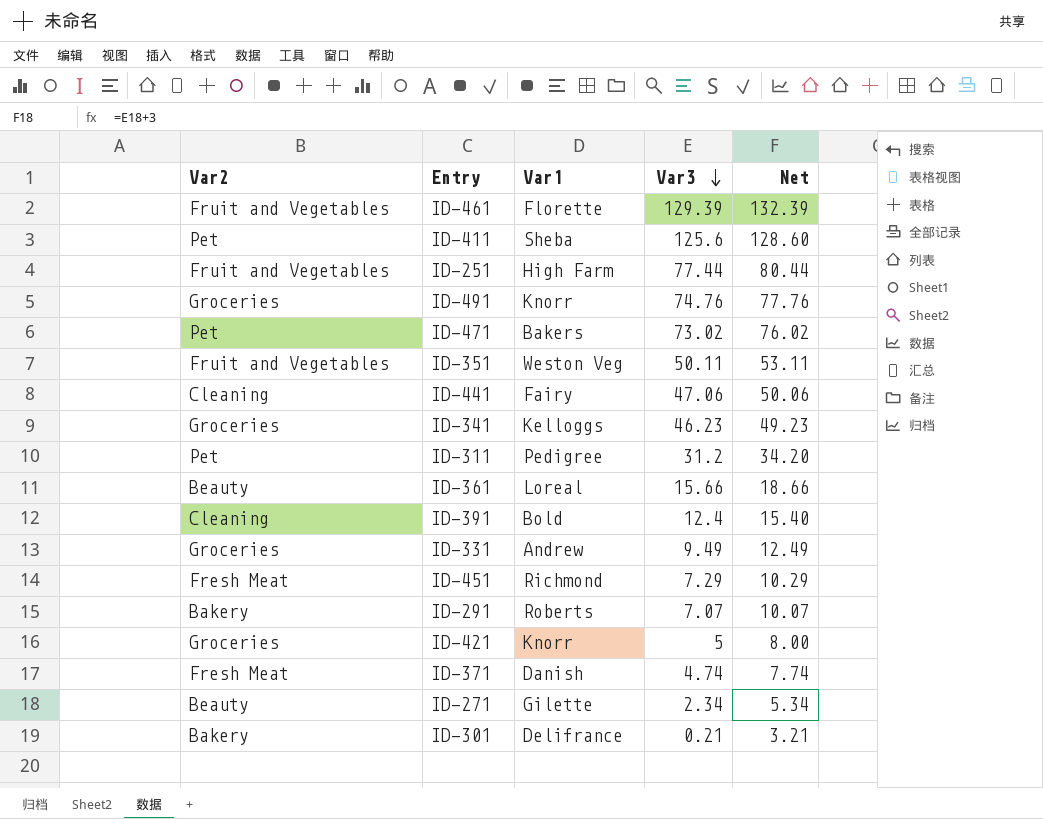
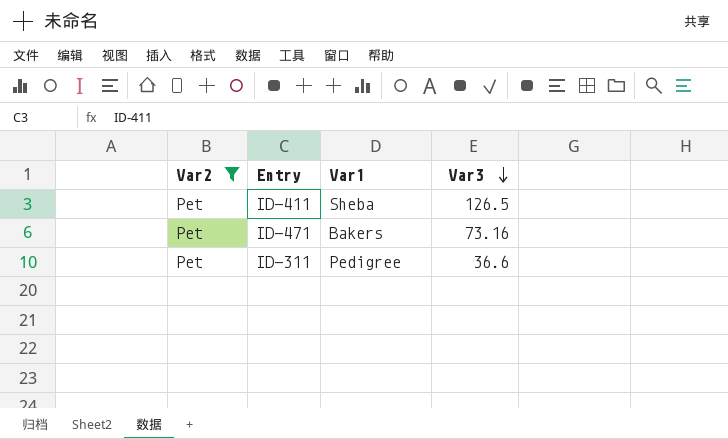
filter: none -> Var2 = Pet
column Net | formula: [Var3] + 3 -> none
ID-411 | Var3: 125.6 -> 126.5
ID-471 | Var3: 73.02 -> 73.16
ID-311 | Var3: 31.2 -> 36.6

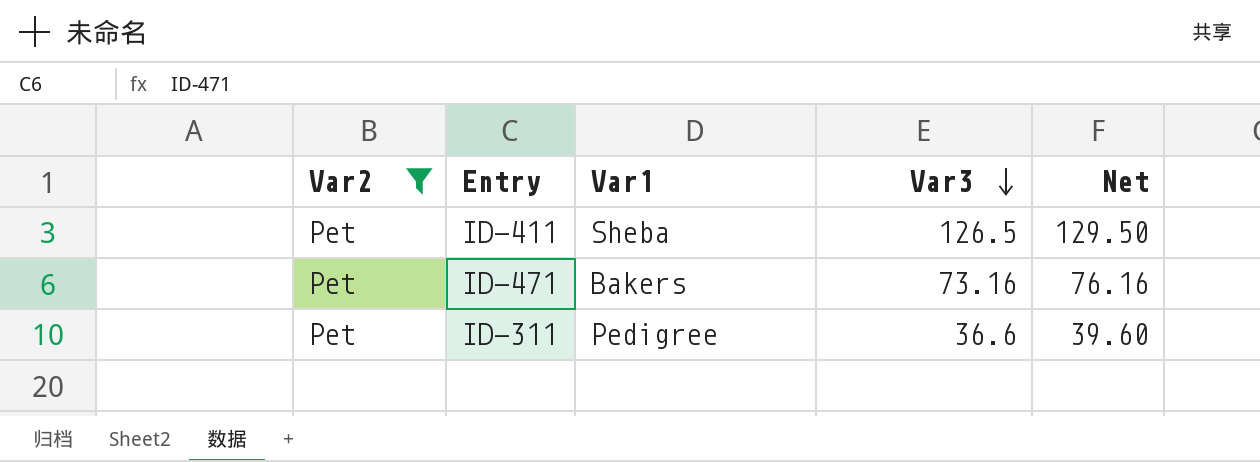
column Net | formula: none -> [Var3] + 3

